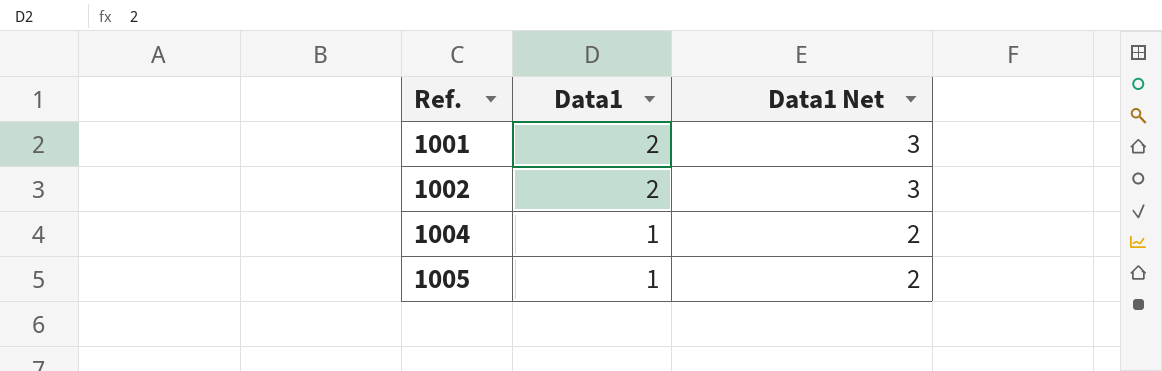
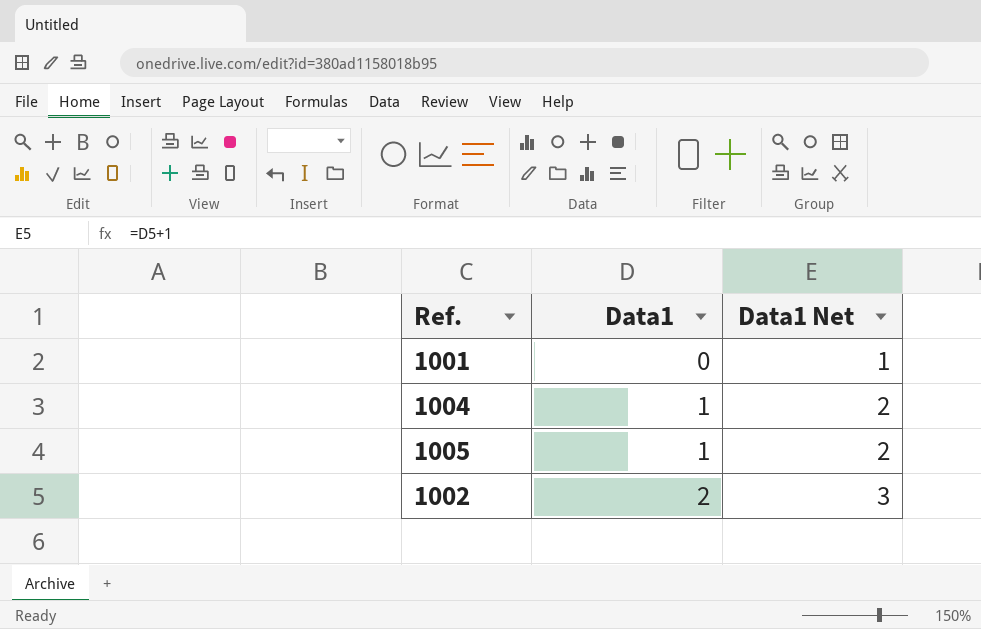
row order: Ref. ascending -> Data1 ascending
1001 | Data1: 2 -> 0
1001 | Data1 Net: 3 -> 1

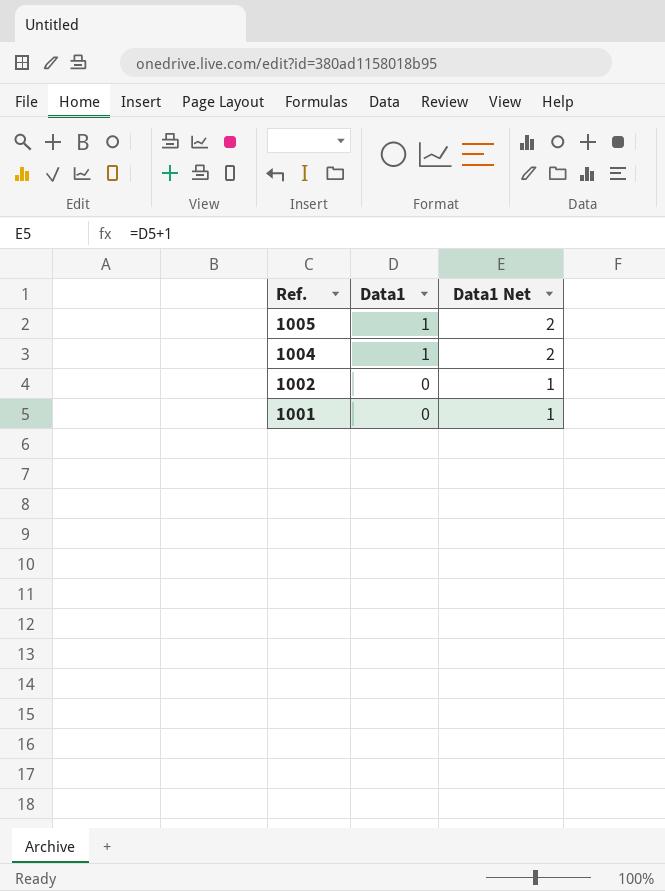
row order: Data1 ascending -> Ref. descending
1002 | Data1: 2 -> 0
1002 | Data1 Net: 3 -> 1

